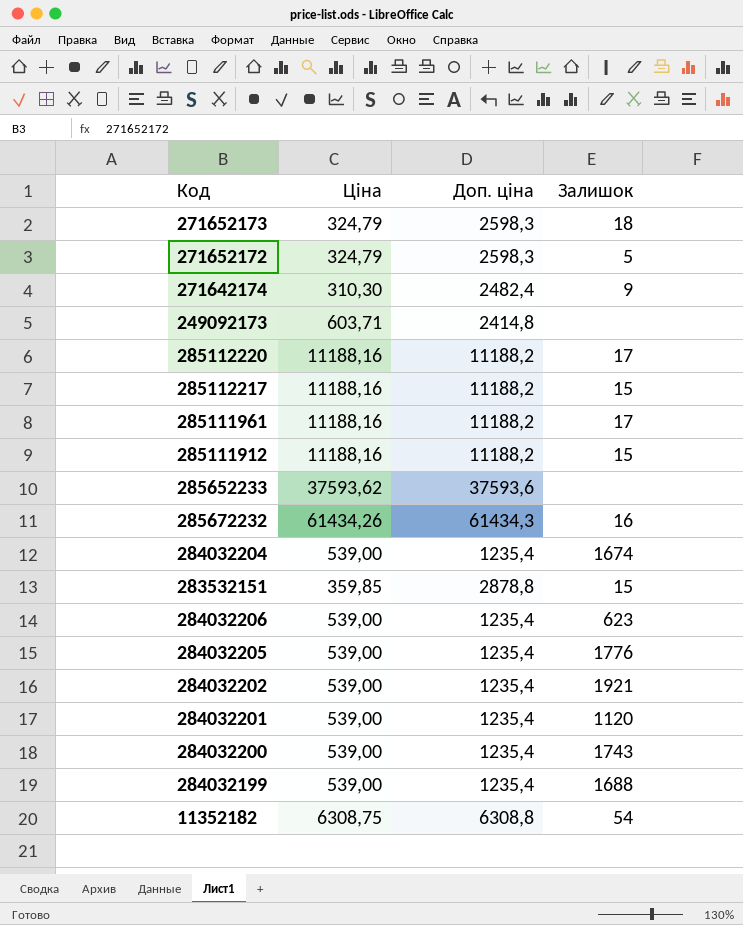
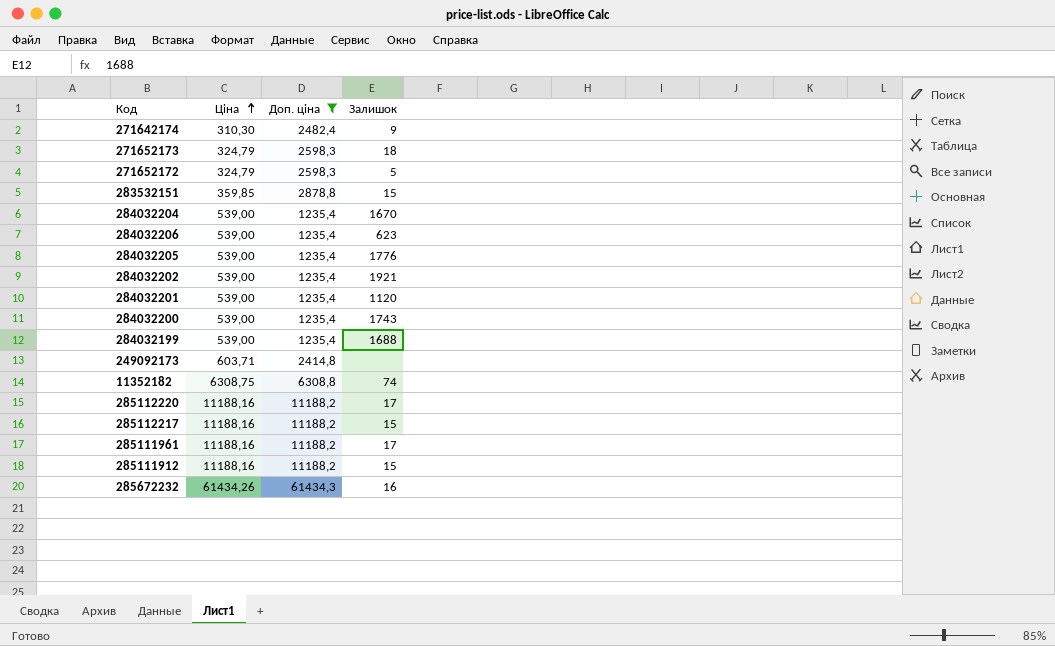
filter: none -> Доп. ціна != 37593,6
row order: none -> Ціна ascending
284032204 | Залишок: 1674 -> 1670
11352182 | Залишок: 54 -> 74

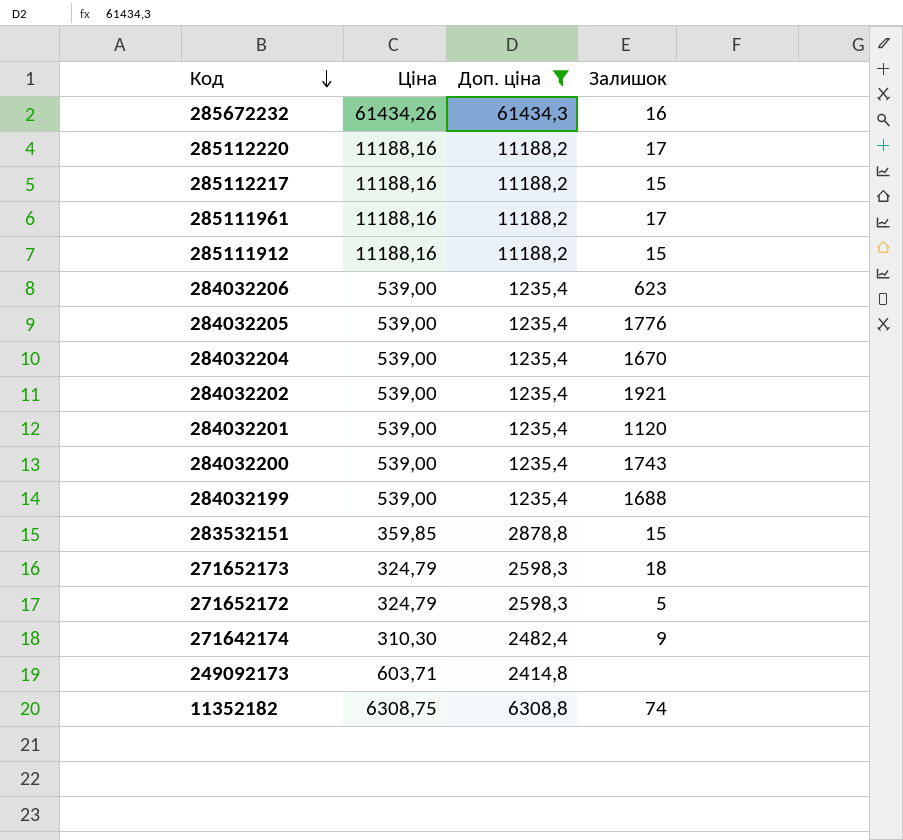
row order: Ціна ascending -> Код descending

